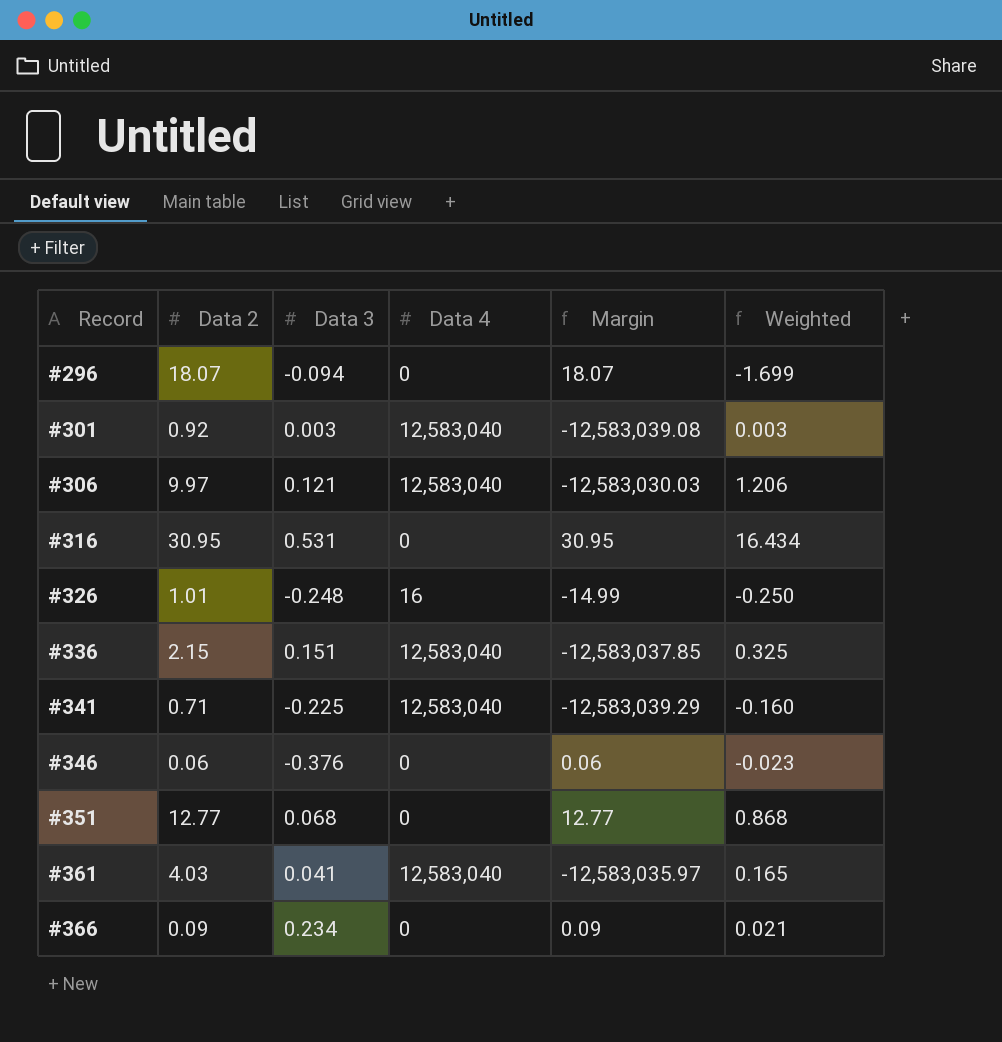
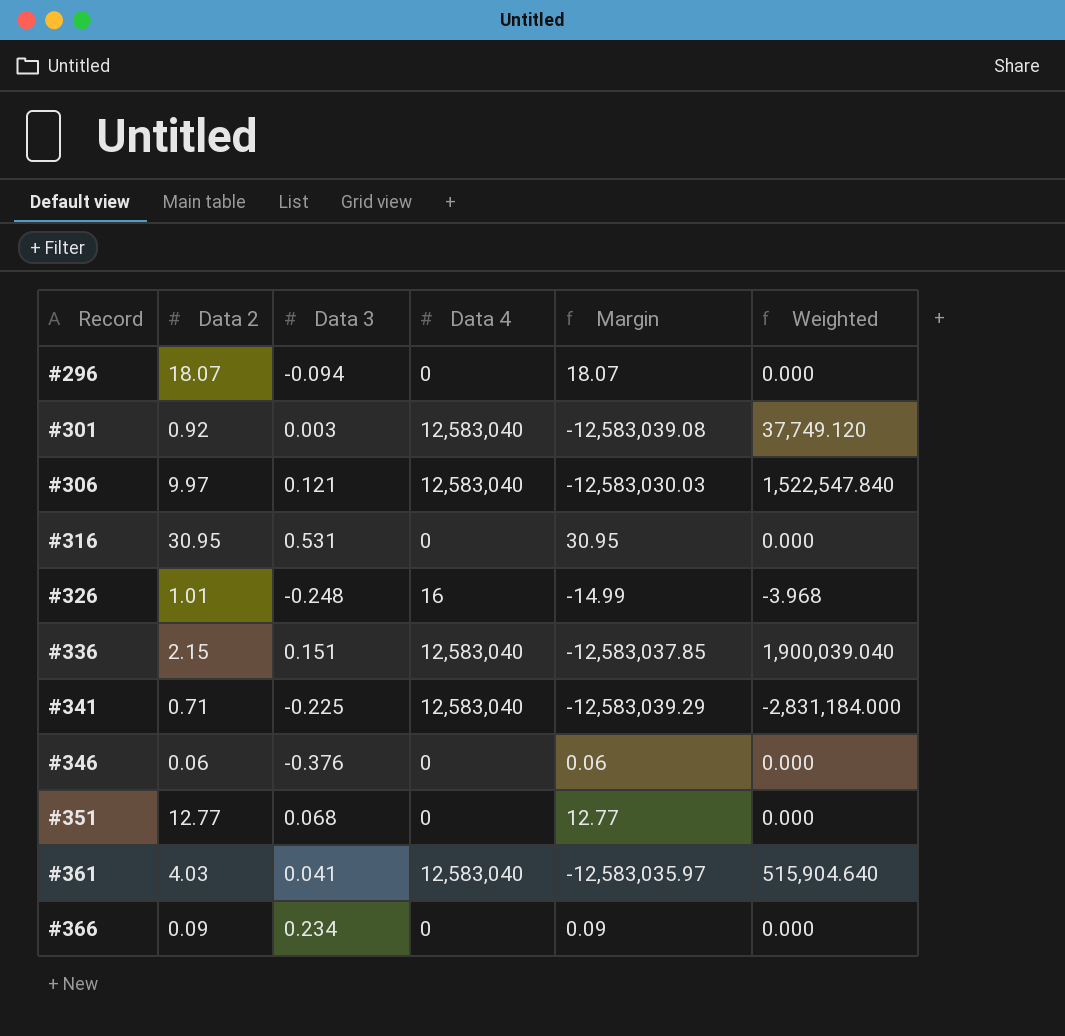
column Weighted | formula: [Data 2] * [Data 3] -> [Data 3] * [Data 4]

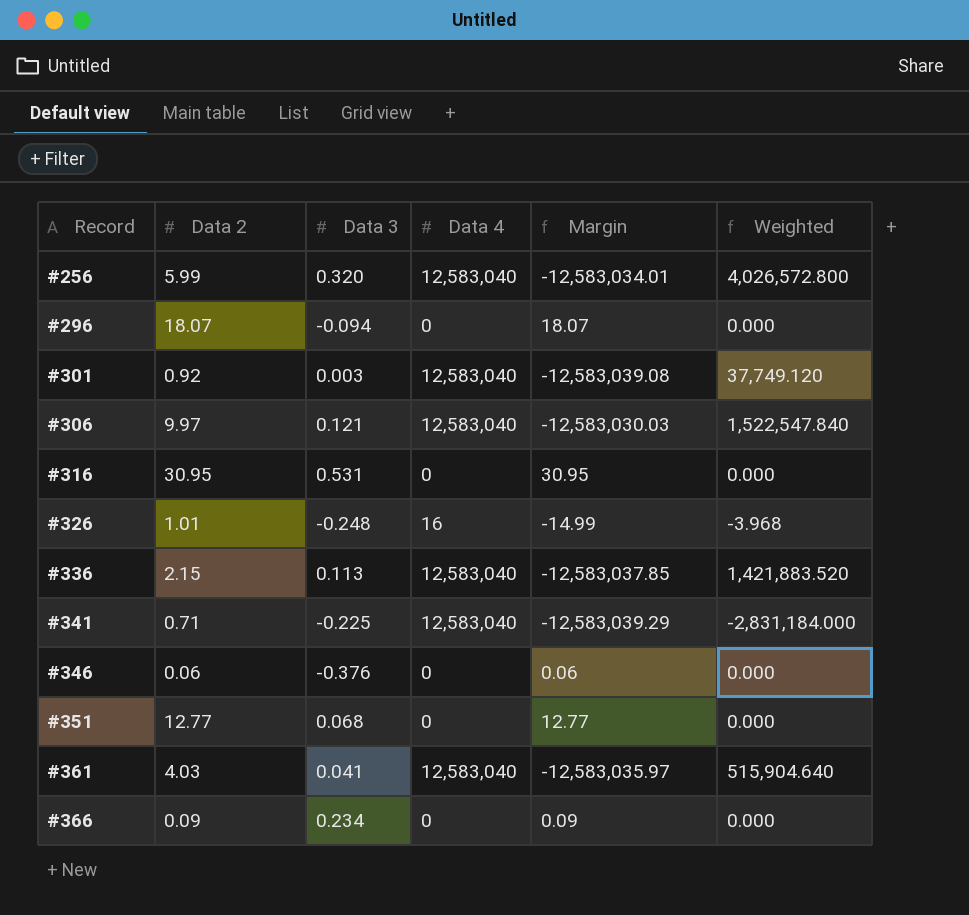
row #256: none -> 5.99 | 0.320 | 12,583,040 | -12,583,034.01 | 4,026,572.800
#336 | Data 3: 0.151 -> 0.113
#336 | Weighted: 1,900,039.040 -> 1,421,883.520

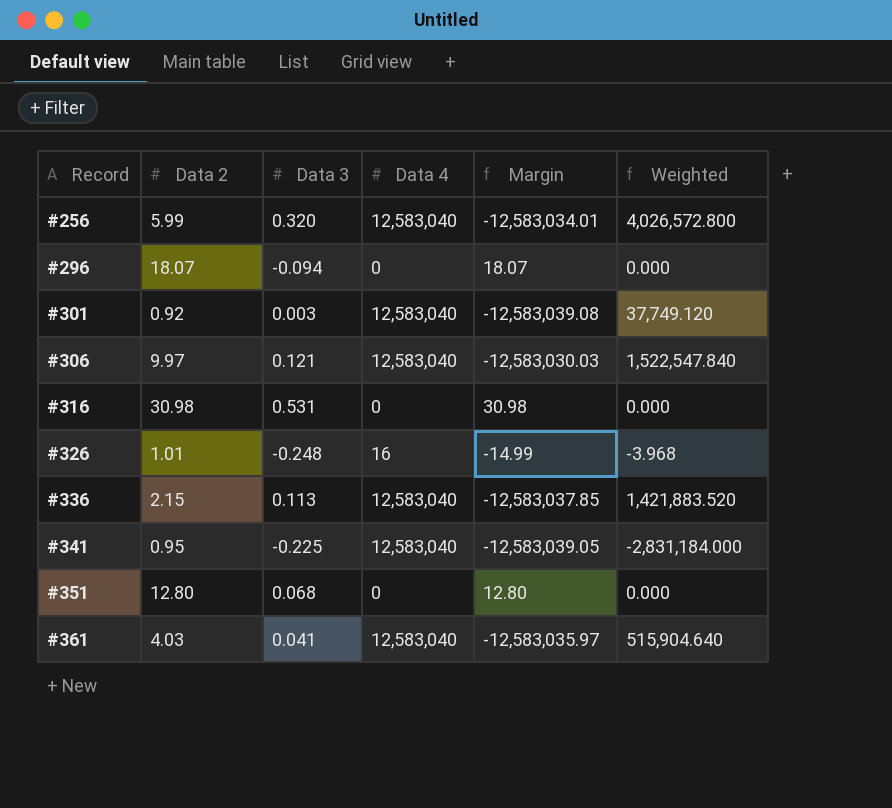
row #346: 0.06 | -0.376 | 0 | 0.06 | 0.000 -> none
row #366: 0.09 | 0.234 | 0 | 0.09 | 0.000 -> none
#316 | Data 2: 30.95 -> 30.98
#316 | Margin: 30.95 -> 30.98
#341 | Data 2: 0.71 -> 0.95
#341 | Margin: -12,583,039.29 -> -12,583,039.05
#351 | Data 2: 12.77 -> 12.80
#351 | Margin: 12.77 -> 12.80

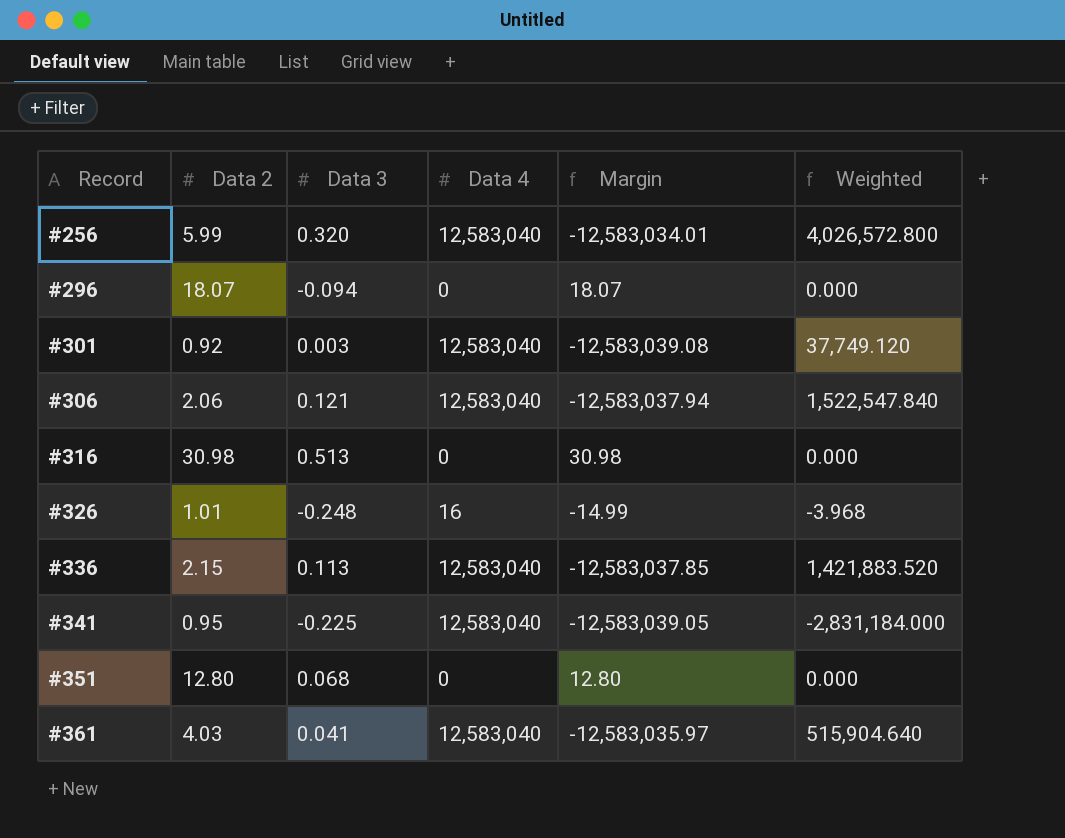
#306 | Data 2: 9.97 -> 2.06
#306 | Margin: -12,583,030.03 -> -12,583,037.94
#316 | Data 3: 0.531 -> 0.513

